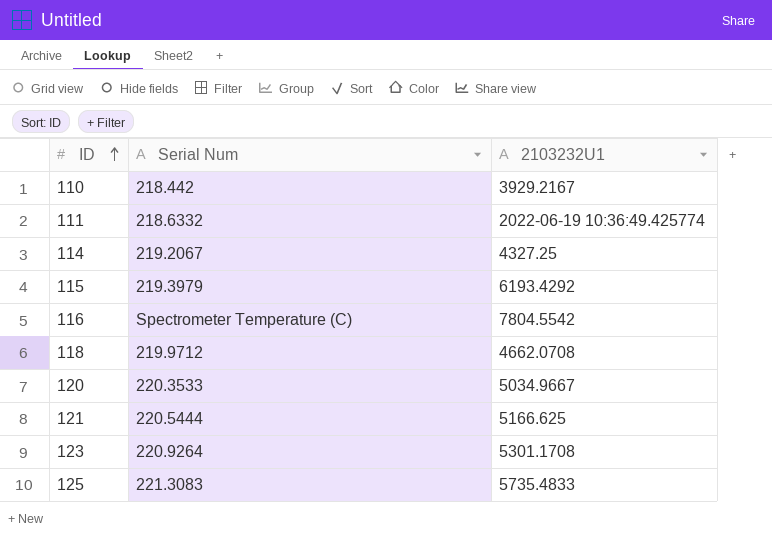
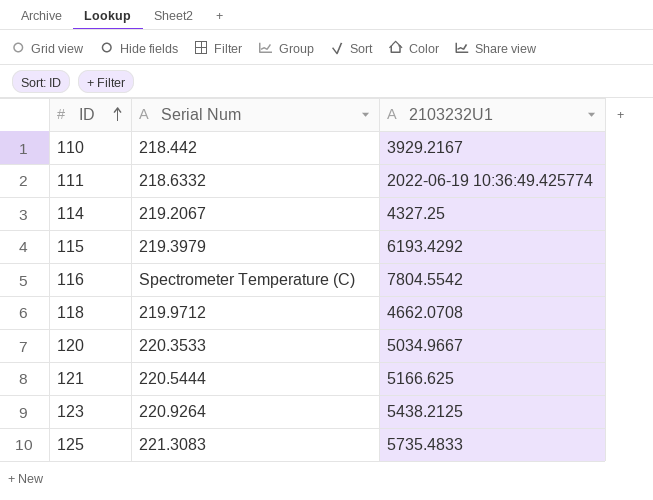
123 | 2103232U1: 5301.1708 -> 5438.2125

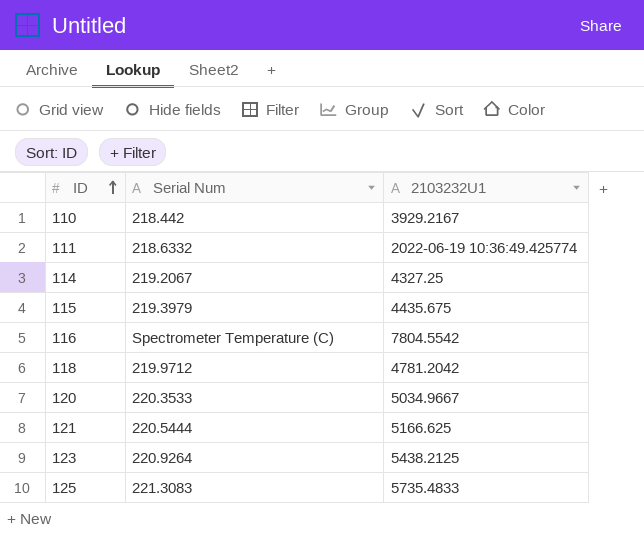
115 | 2103232U1: 6193.4292 -> 4435.675
118 | 2103232U1: 4662.0708 -> 4781.2042

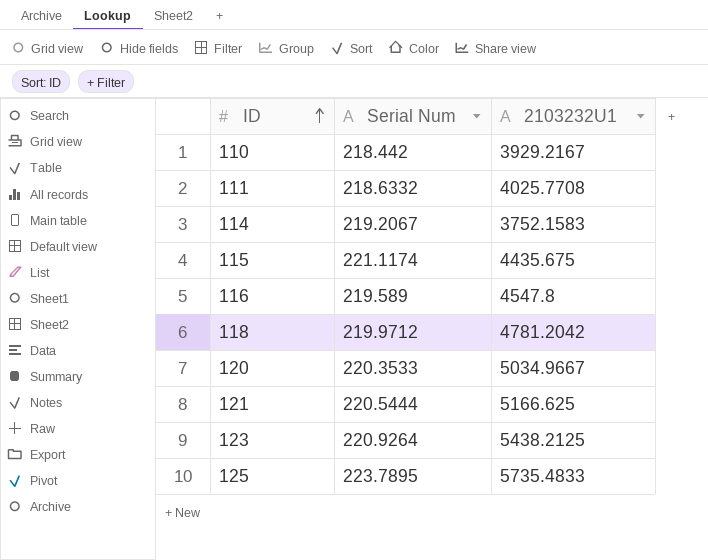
111 | 2103232U1: 2022-06-19 10:36:49.425774 -> 4025.7708
114 | 2103232U1: 4327.25 -> 3752.1583
115 | Serial Num: 219.3979 -> 221.1174
116 | Serial Num: Spectrometer Temperature (C) -> 219.589
116 | 2103232U1: 7804.5542 -> 4547.8
125 | Serial Num: 221.3083 -> 223.7895

